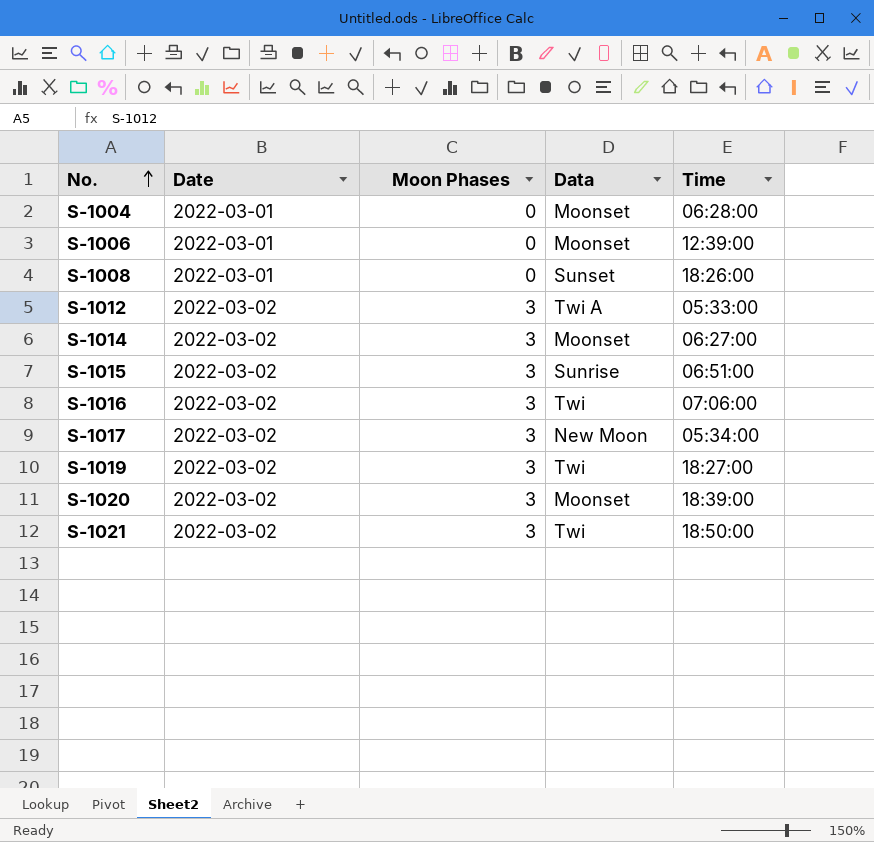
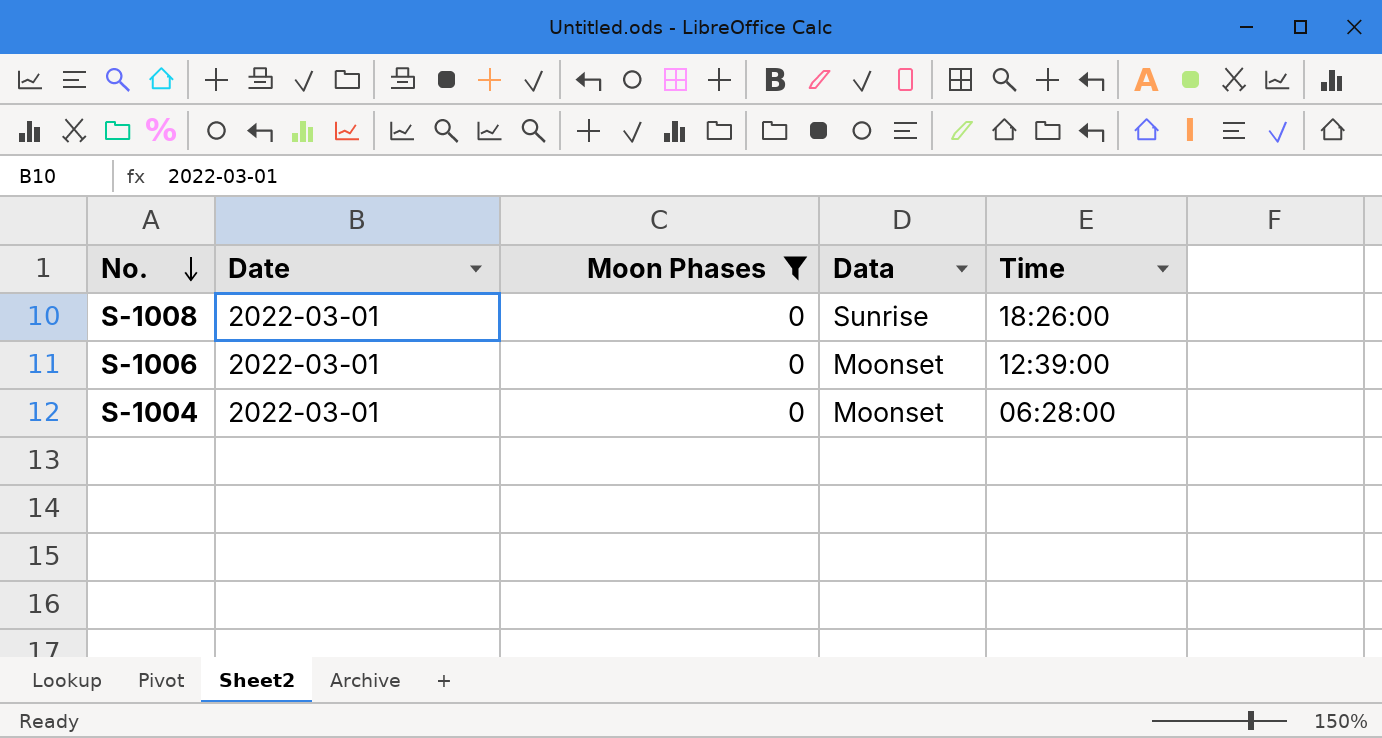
filter: none -> Moon Phases = 0
row order: No. ascending -> No. descending
S-1008 | Data: Sunset -> Sunrise

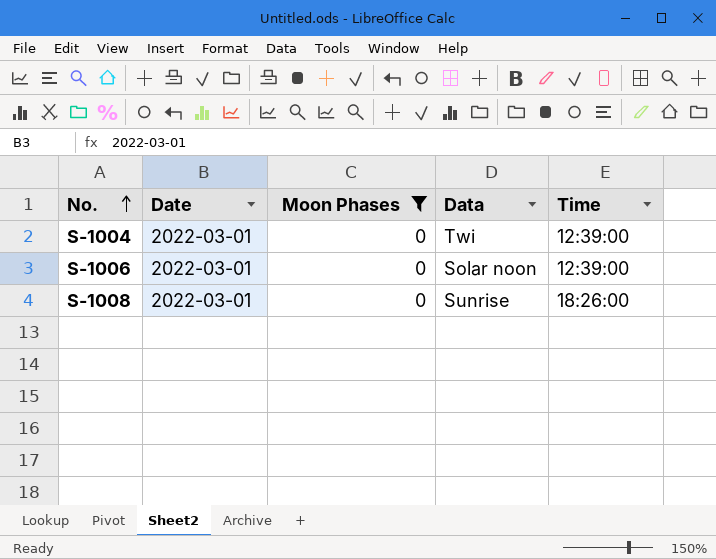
row order: No. descending -> No. ascending
S-1004 | Data: Moonset -> Twi
S-1004 | Time: 06:28:00 -> 12:39:00
S-1006 | Data: Moonset -> Solar noon

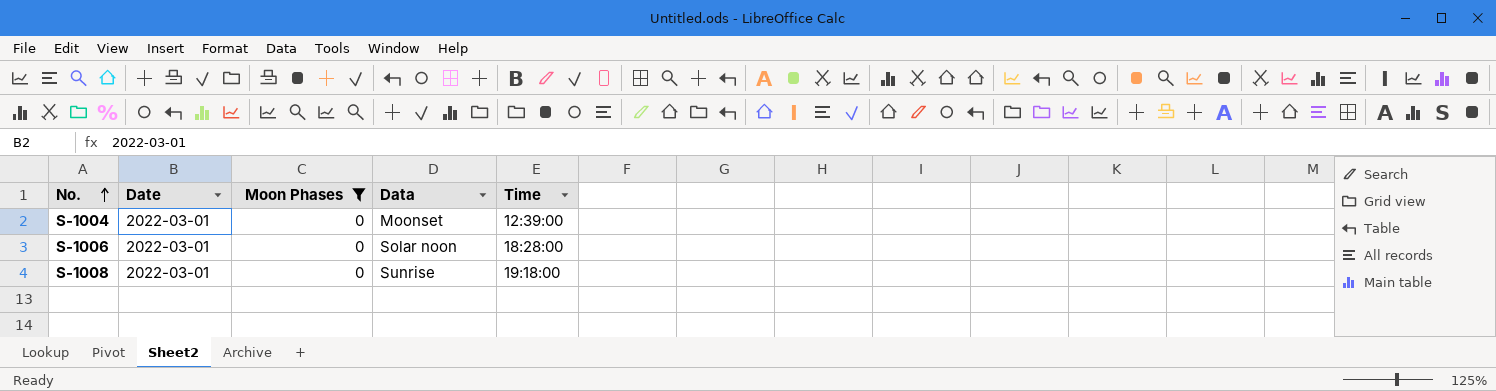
S-1004 | Data: Twi -> Moonset
S-1006 | Time: 12:39:00 -> 18:28:00
S-1008 | Time: 18:26:00 -> 19:18:00

